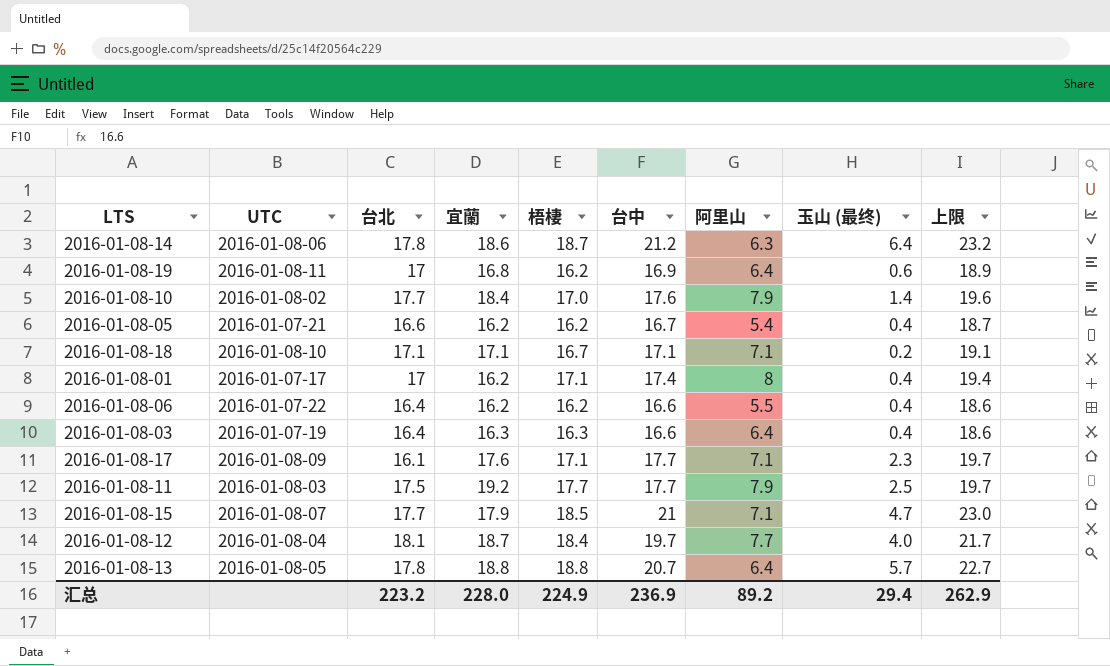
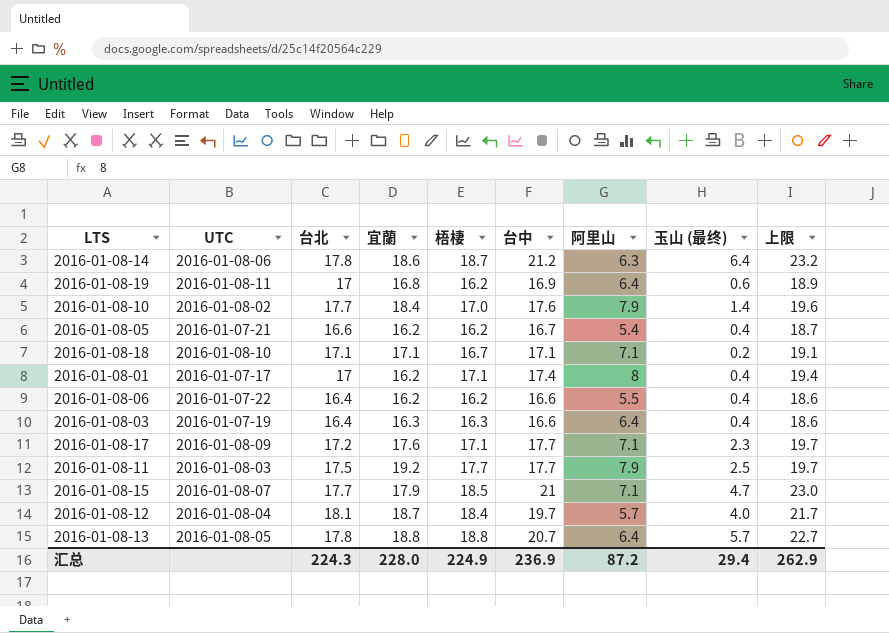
2016-01-08-17 | 台北: 16.1 -> 17.2
2016-01-08-12 | 阿里山: 7.7 -> 5.7
汇总 | 台北: 223.2 -> 224.3
汇总 | 阿里山: 89.2 -> 87.2

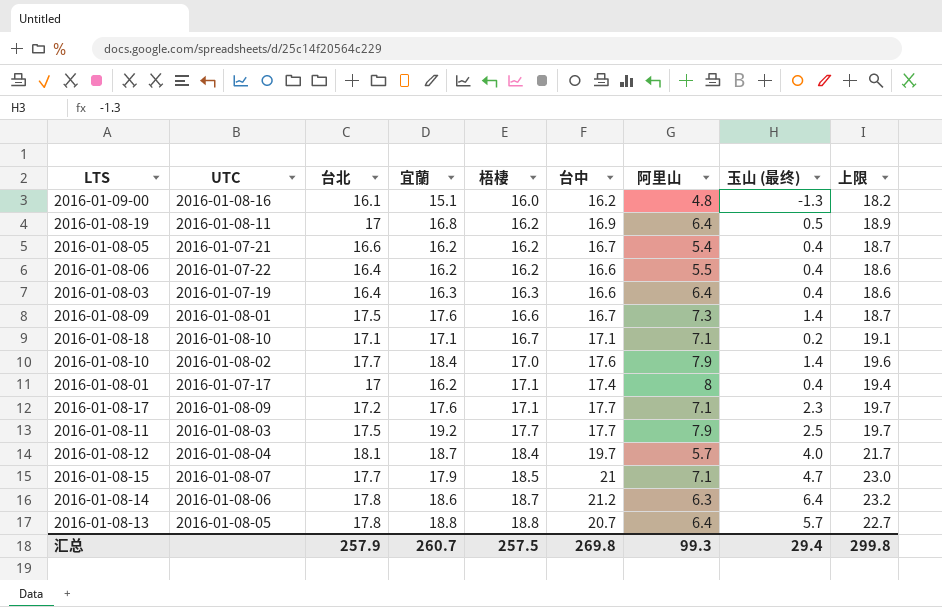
row order: none -> 梧棲 ascending
row 2016-01-09-00: none -> 2016-01-08-16 | 16.1 | 15.1 | 16.0 | 16.2 | 4.8 | -1.3 | 18.2
2016-01-08-19 | 玉山 (最终): 0.6 -> 0.5
row 2016-01-08-09: none -> 2016-01-08-01 | 17.5 | 17.6 | 16.6 | 16.7 | 7.3 | 1.4 | 18.7
汇总 | 台北: 224.3 -> 257.9
汇总 | 宜蘭: 228.0 -> 260.7
汇总 | 梧棲: 224.9 -> 257.5
汇总 | 台中: 236.9 -> 269.8
汇总 | 阿里山: 87.2 -> 99.3
汇总 | 上限: 262.9 -> 299.8

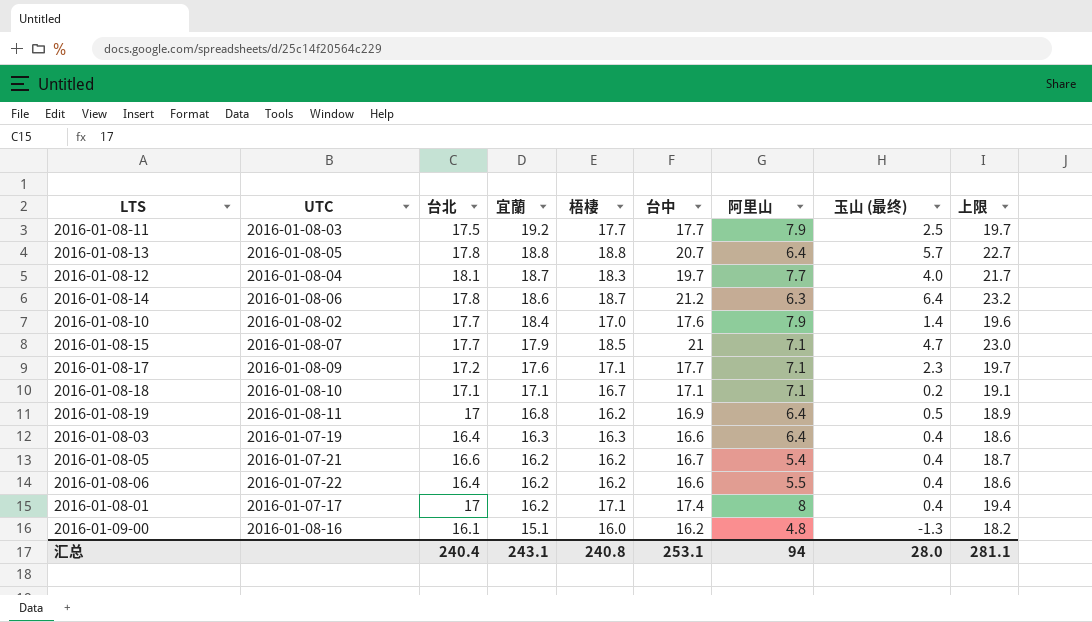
row order: 梧棲 ascending -> 宜蘭 descending
row 2016-01-08-09: 2016-01-08-01 | 17.5 | 17.6 | 16.6 | 16.7 | 7.3 | 1.4 | 18.7 -> none
2016-01-08-12 | 梧棲: 18.4 -> 18.3
2016-01-08-12 | 阿里山: 5.7 -> 7.7
汇总 | 台北: 257.9 -> 240.4
汇总 | 宜蘭: 260.7 -> 243.1
汇总 | 梧棲: 257.5 -> 240.8
汇总 | 台中: 269.8 -> 253.1
汇总 | 阿里山: 99.3 -> 94
汇总 | 玉山 (最终): 29.4 -> 28.0
汇总 | 上限: 299.8 -> 281.1

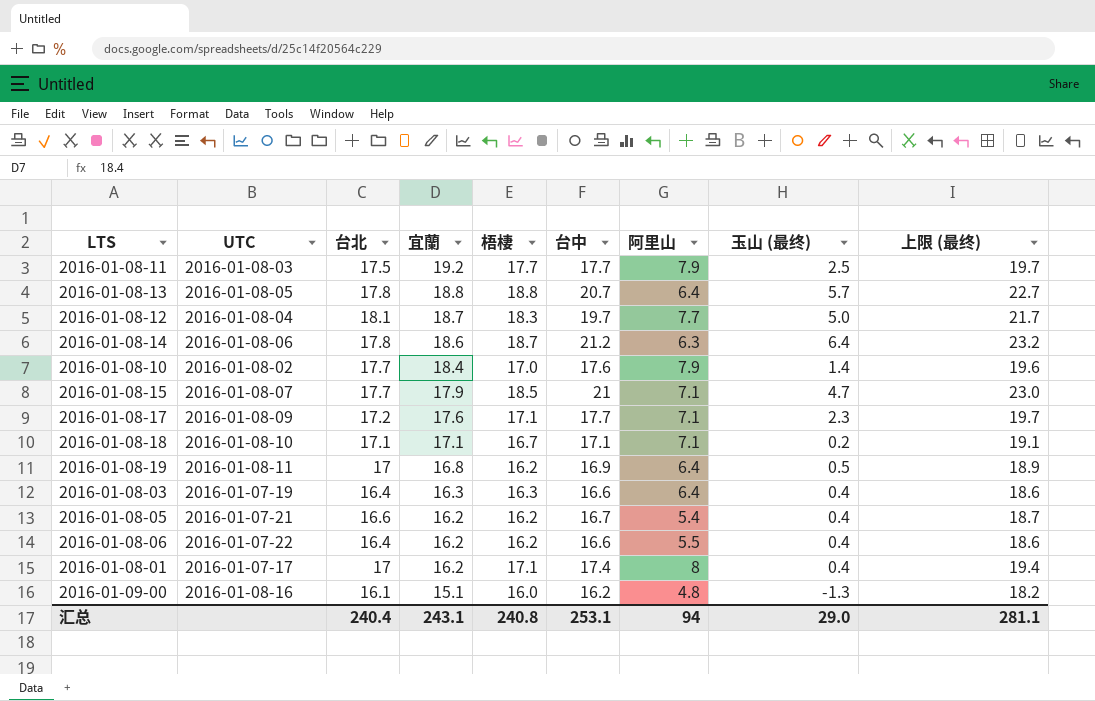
column name: 上限 -> 上限 (最终)
2016-01-08-12 | 玉山 (最终): 4.0 -> 5.0
汇总 | 玉山 (最终): 28.0 -> 29.0

